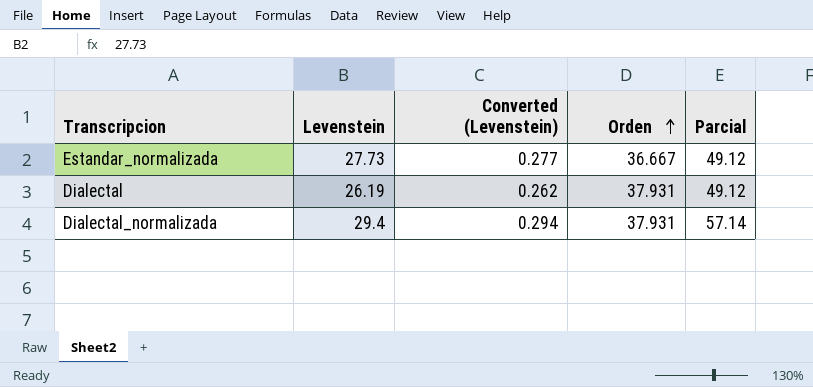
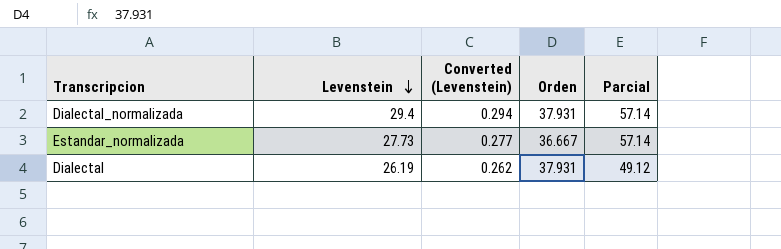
row order: Orden ascending -> Levenstein descending
Estandar_normalizada | Parcial: 49.12 -> 57.14

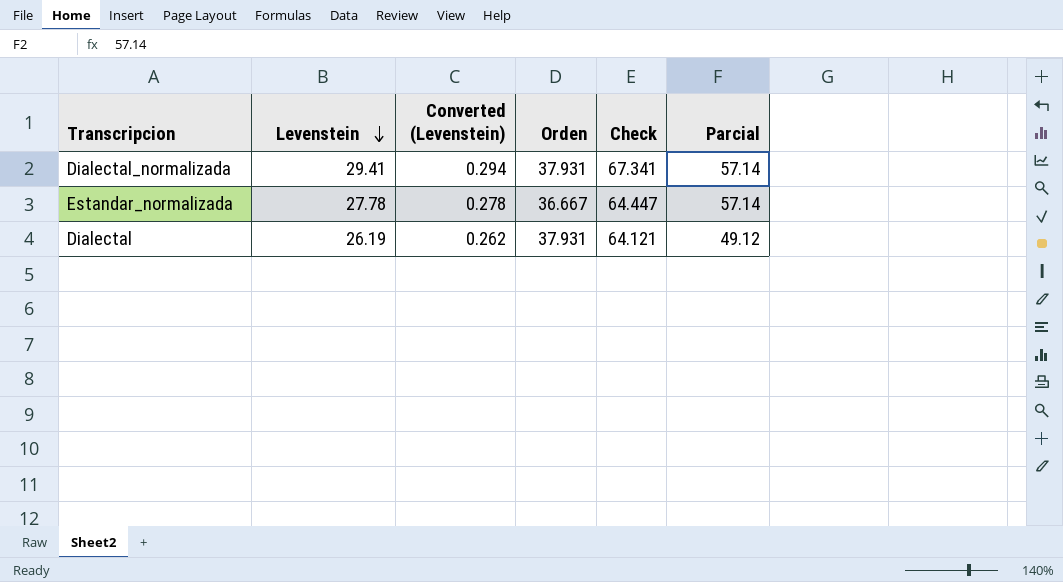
column Check | formula: none -> [Levenstein] + [Orden]
Dialectal_normalizada | Levenstein: 29.4 -> 29.41
Estandar_normalizada | Levenstein: 27.73 -> 27.78
Estandar_normalizada | Converted (Levenstein): 0.277 -> 0.278

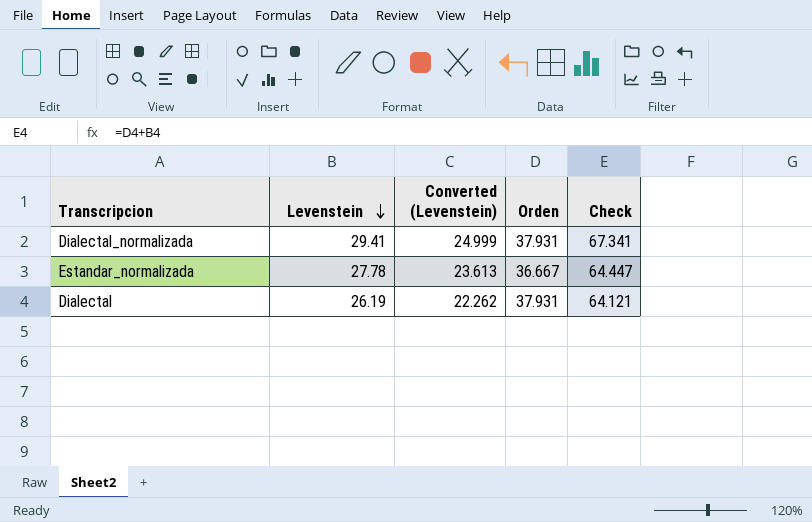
column Parcial | position: 6 -> none
column Converted (Levenstein) | formula: [Levenstein] * 0.01 -> [Levenstein] * 0.85

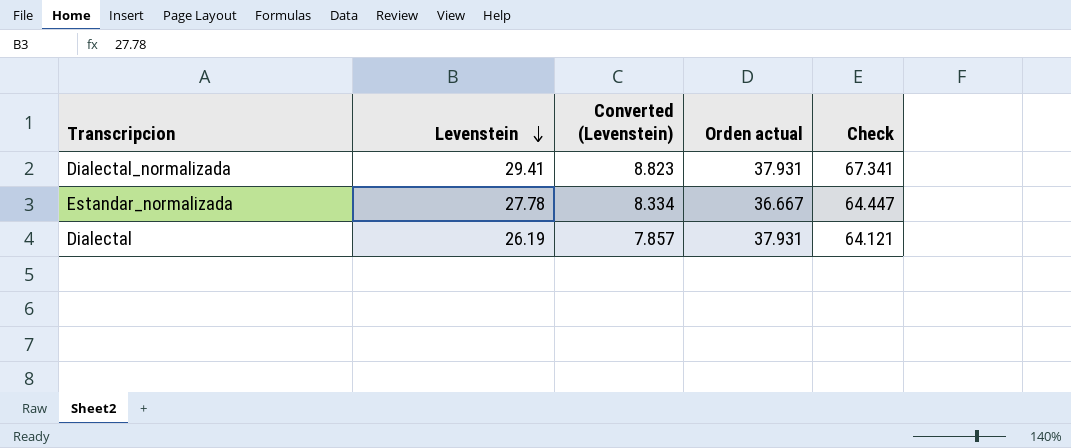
column Converted (Levenstein) | formula: [Levenstein] * 0.85 -> [Levenstein] * 0.3
column name: Orden -> Orden actual

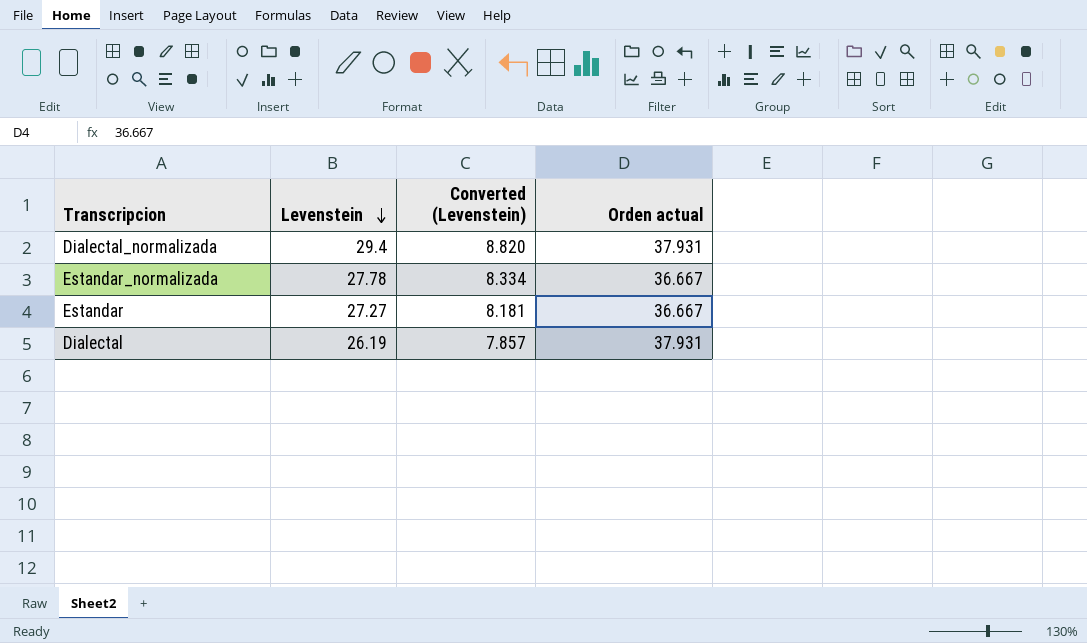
column Check | formula: [Levenstein] + [Orden actual] -> none
Dialectal_normalizada | Levenstein: 29.41 -> 29.4
Dialectal_normalizada | Converted (Levenstein): 8.823 -> 8.820
row Estandar: none -> 27.27 | 8.181 | 36.667

